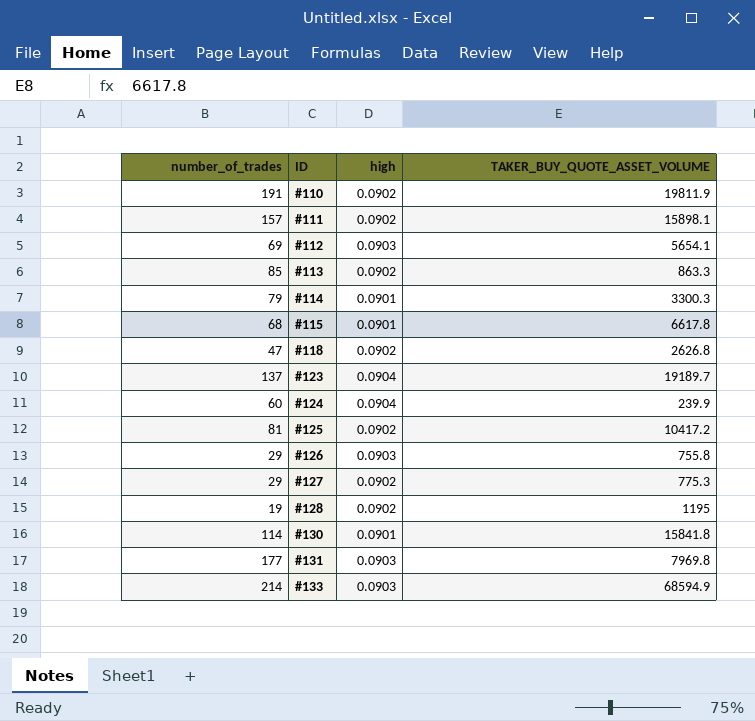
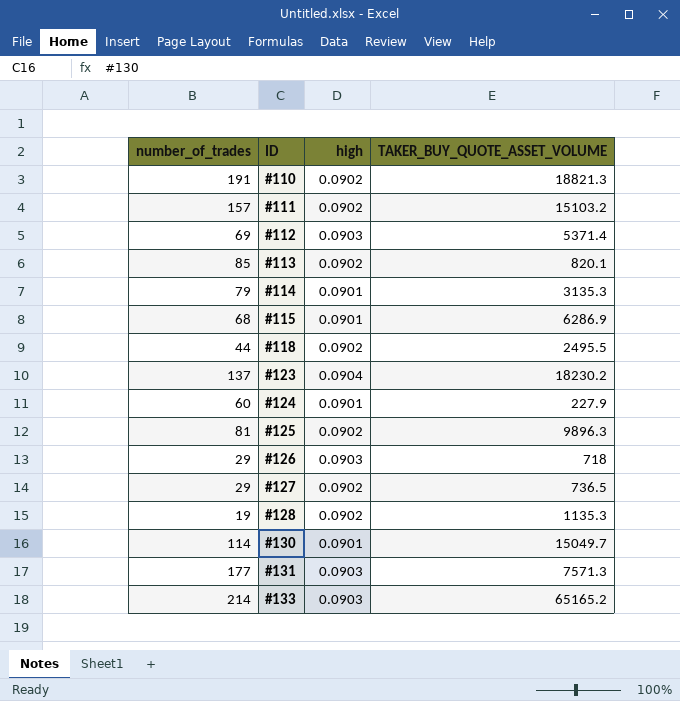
#110 | TAKER_BUY_QUOTE_ASSET_VOLUME: 19811.9 -> 18821.3
#111 | TAKER_BUY_QUOTE_ASSET_VOLUME: 15898.1 -> 15103.2
#112 | TAKER_BUY_QUOTE_ASSET_VOLUME: 5654.1 -> 5371.4
#113 | TAKER_BUY_QUOTE_ASSET_VOLUME: 863.3 -> 820.1
#114 | TAKER_BUY_QUOTE_ASSET_VOLUME: 3300.3 -> 3135.3
#115 | TAKER_BUY_QUOTE_ASSET_VOLUME: 6617.8 -> 6286.9
#118 | number_of_trades: 47 -> 44
#118 | TAKER_BUY_QUOTE_ASSET_VOLUME: 2626.8 -> 2495.5
#123 | TAKER_BUY_QUOTE_ASSET_VOLUME: 19189.7 -> 18230.2
#124 | high: 0.0904 -> 0.0901
#124 | TAKER_BUY_QUOTE_ASSET_VOLUME: 239.9 -> 227.9
#125 | TAKER_BUY_QUOTE_ASSET_VOLUME: 10417.2 -> 9896.3
#126 | TAKER_BUY_QUOTE_ASSET_VOLUME: 755.8 -> 718
#127 | TAKER_BUY_QUOTE_ASSET_VOLUME: 775.3 -> 736.5
#128 | TAKER_BUY_QUOTE_ASSET_VOLUME: 1195 -> 1135.3
#130 | TAKER_BUY_QUOTE_ASSET_VOLUME: 15841.8 -> 15049.7
#131 | TAKER_BUY_QUOTE_ASSET_VOLUME: 7969.8 -> 7571.3
#133 | TAKER_BUY_QUOTE_ASSET_VOLUME: 68594.9 -> 65165.2

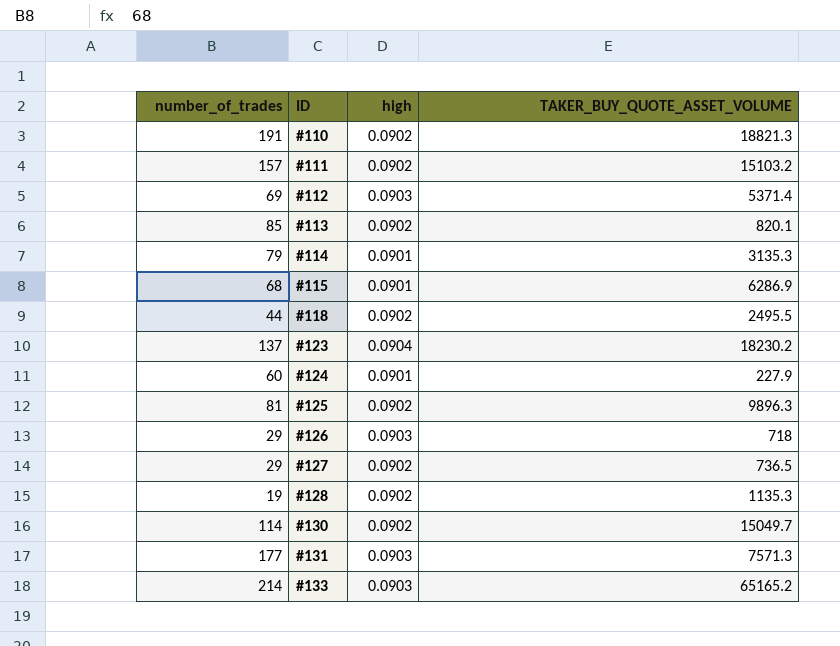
#130 | high: 0.0901 -> 0.0902

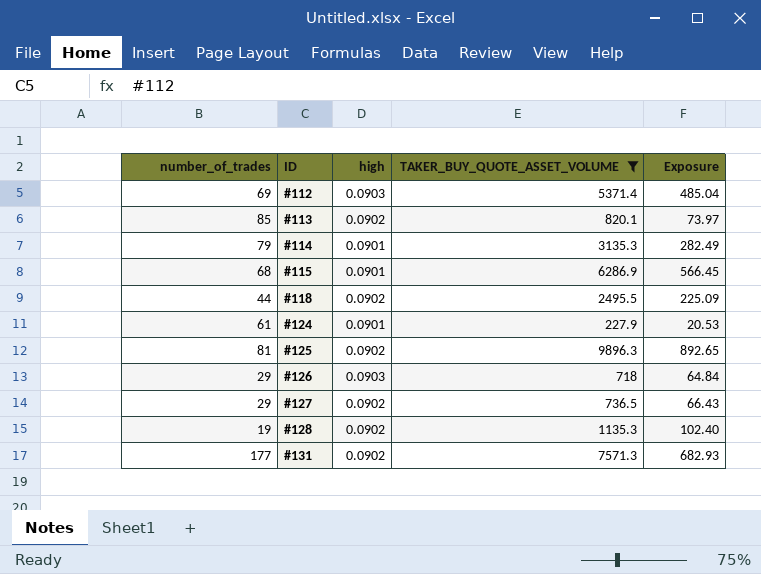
filter: none -> TAKER_BUY_QUOTE_ASSET_VOLUME <= 9896.3
column Exposure | formula: none -> [high] * [TAKER_BUY_QUOTE_ASSET_VOLUME]
#124 | number_of_trades: 60 -> 61
#131 | high: 0.0903 -> 0.0902

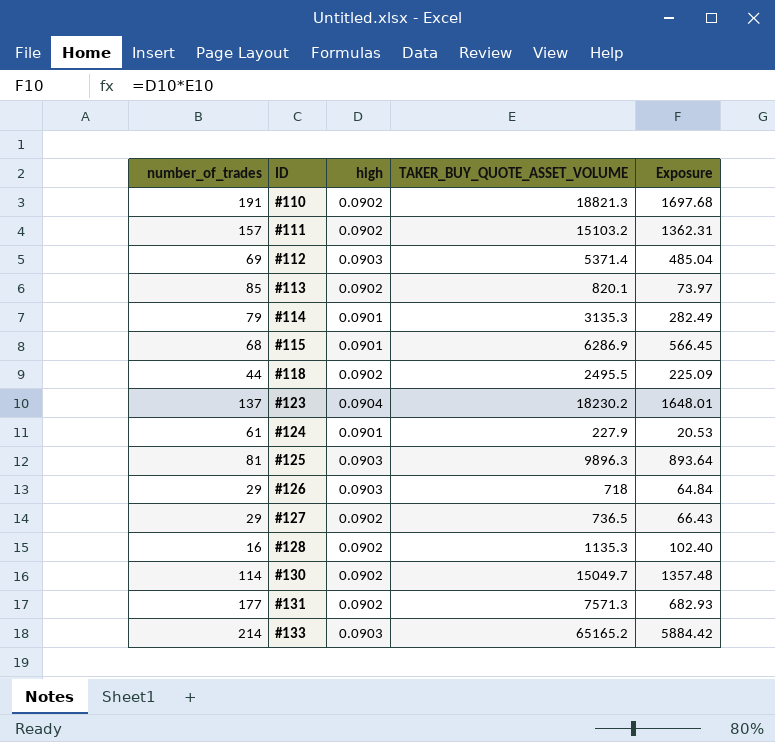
filter: TAKER_BUY_QUOTE_ASSET_VOLUME <= 9896.3 -> none
#125 | high: 0.0902 -> 0.0903
#125 | Exposure: 892.65 -> 893.64
#128 | number_of_trades: 19 -> 16

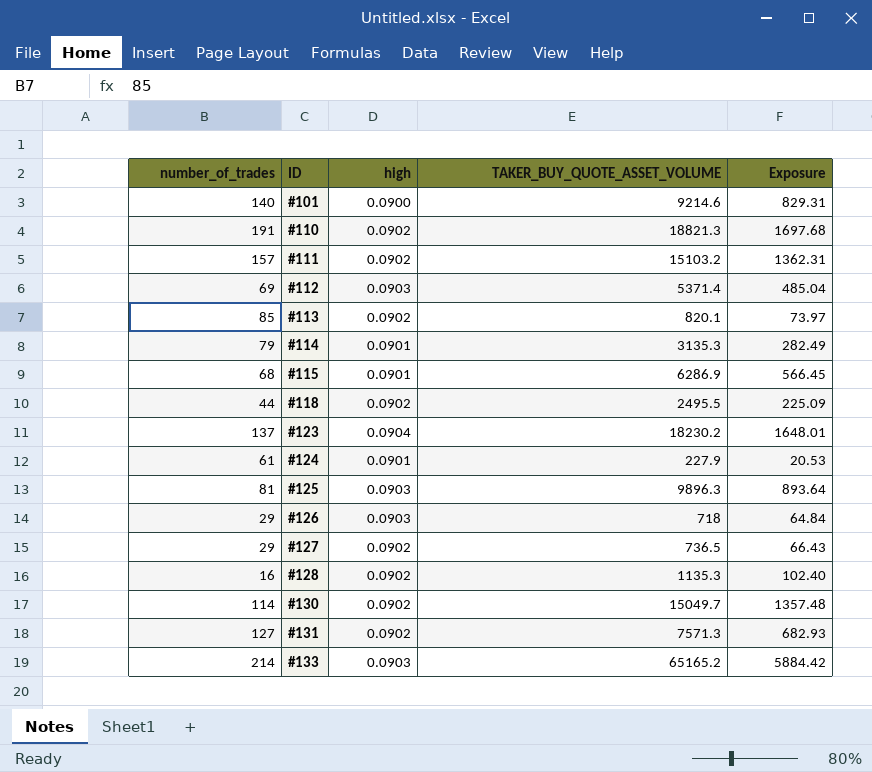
row #101: none -> 140 | 0.0900 | 9214.6 | 829.31
#131 | number_of_trades: 177 -> 127

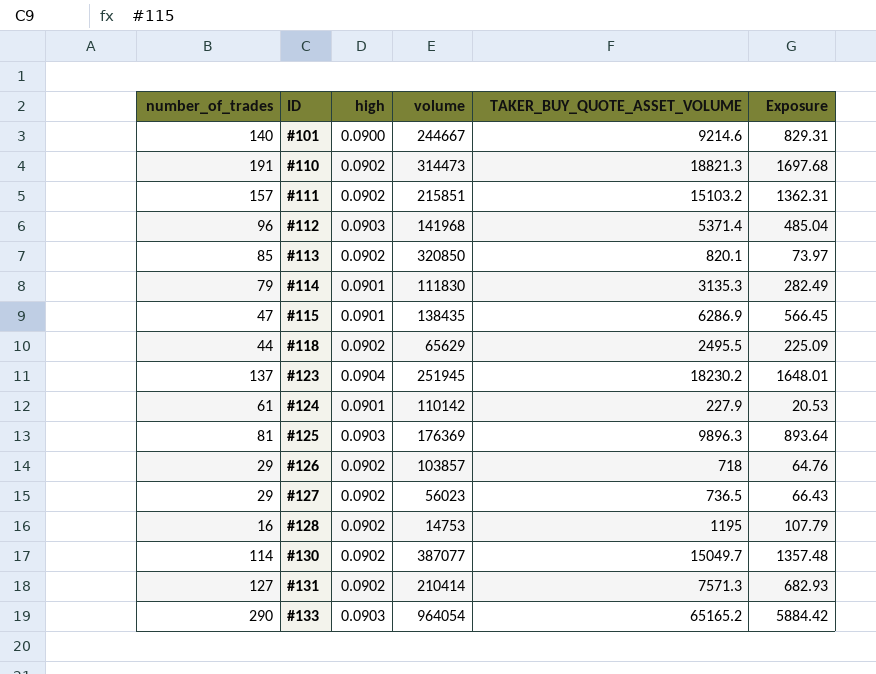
column volume | position: none -> 4
#112 | number_of_trades: 69 -> 96
#115 | number_of_trades: 68 -> 47
#126 | high: 0.0903 -> 0.0902
#126 | Exposure: 64.84 -> 64.76
#128 | TAKER_BUY_QUOTE_ASSET_VOLUME: 1135.3 -> 1195
#128 | Exposure: 102.40 -> 107.79
#133 | number_of_trades: 214 -> 290

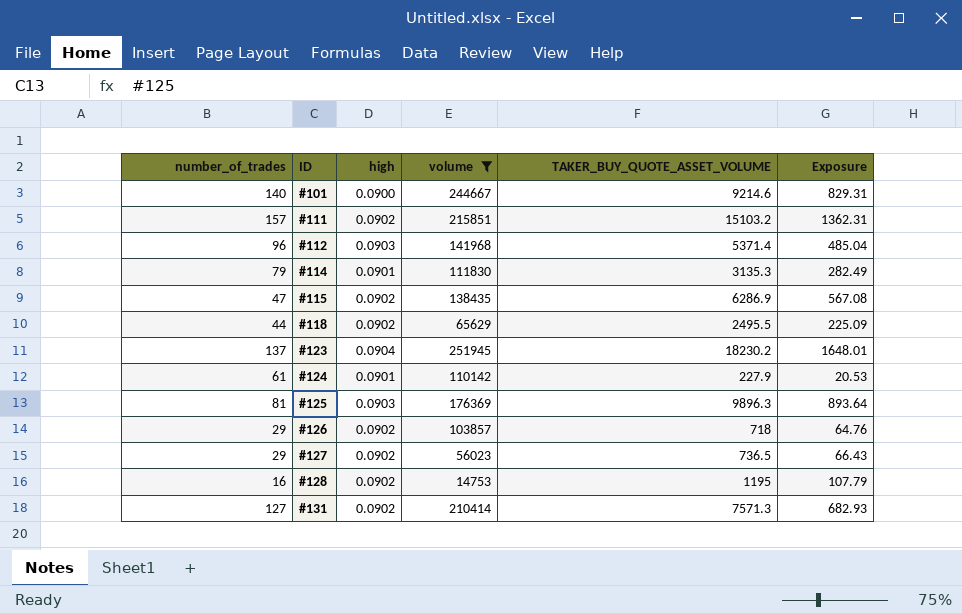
filter: none -> volume <= 251945
#115 | high: 0.0901 -> 0.0902
#115 | Exposure: 566.45 -> 567.08

